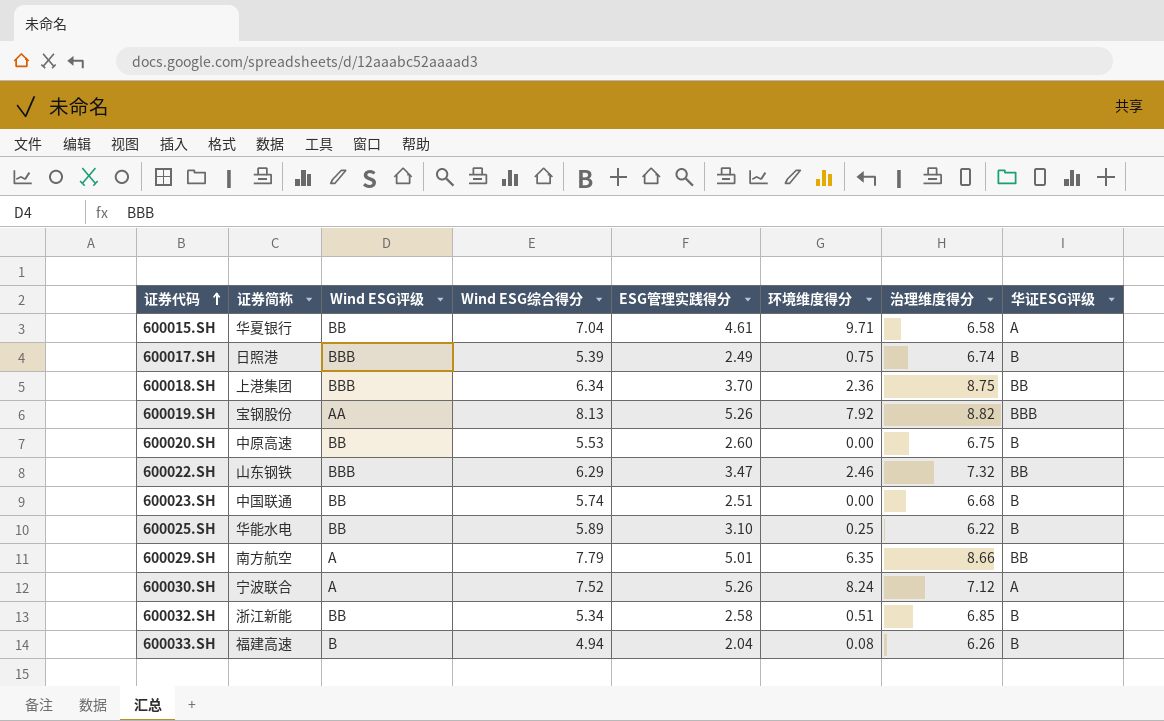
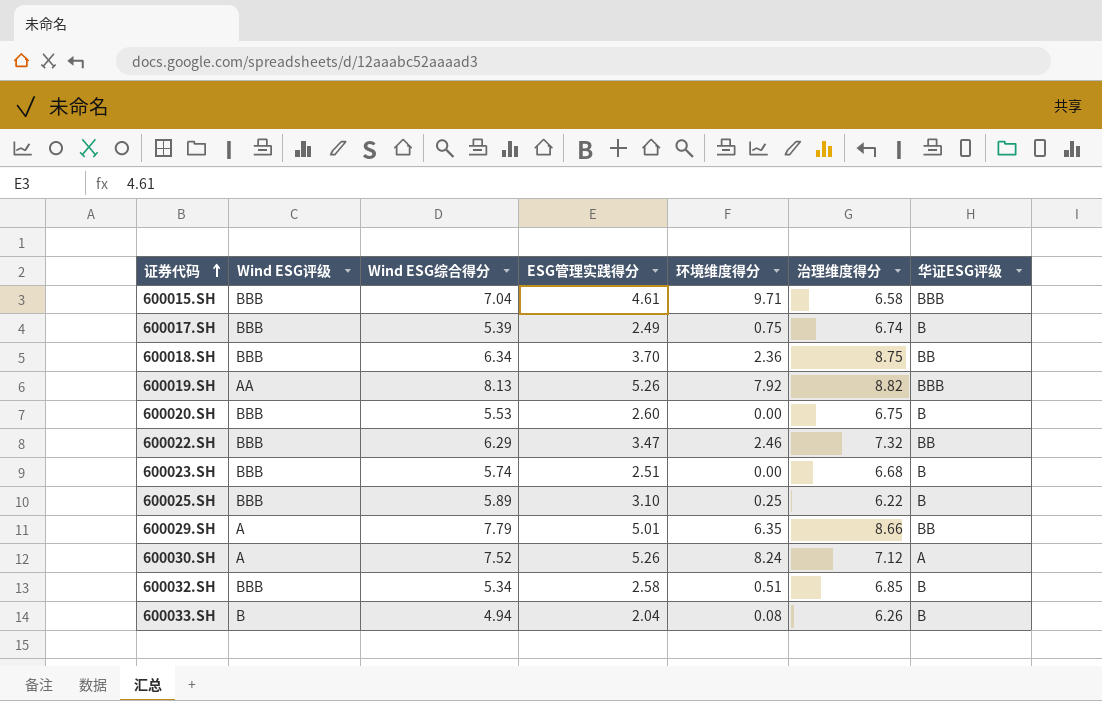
column 证券简称 | position: 2 -> none
600015.SH | Wind ESG评级: BB -> BBB
600015.SH | 华证ESG评级: A -> BBB
600020.SH | Wind ESG评级: BB -> BBB
600023.SH | Wind ESG评级: BB -> BBB
600025.SH | Wind ESG评级: BB -> BBB
600032.SH | Wind ESG评级: BB -> BBB

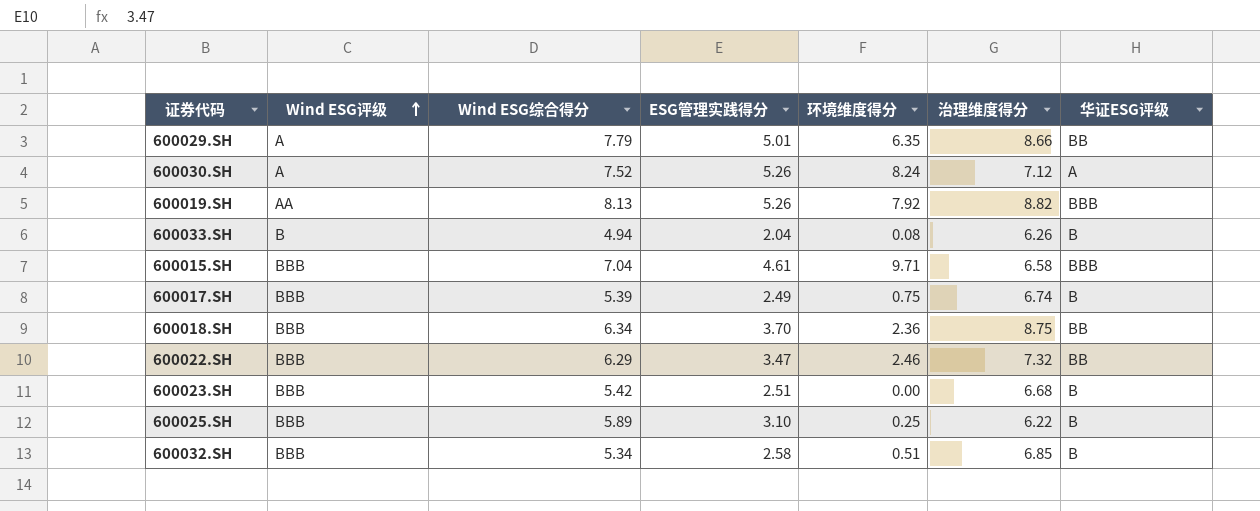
row order: 证券代码 ascending -> Wind ESG评级 ascending
row 600020.SH: BBB | 5.53 | 2.60 | 0.00 | 6.75 | B -> none
600023.SH | Wind ESG综合得分: 5.74 -> 5.42

